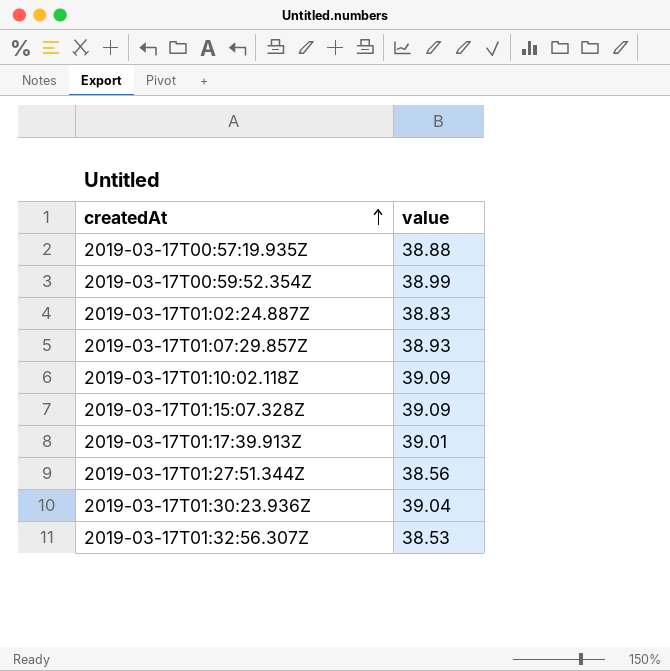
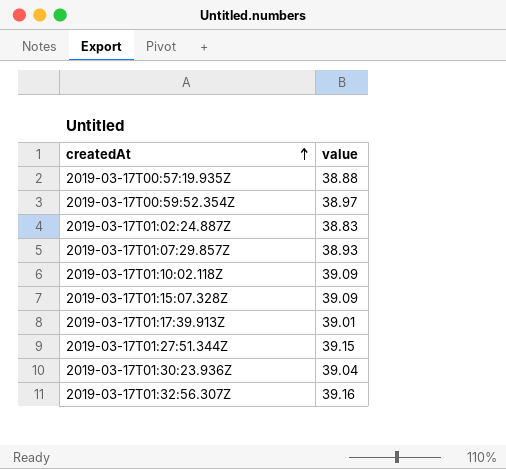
2019-03-17T00:59:52.354Z | value: 38.99 -> 38.97
2019-03-17T01:27:51.344Z | value: 38.56 -> 39.15
2019-03-17T01:32:56.307Z | value: 38.53 -> 39.16

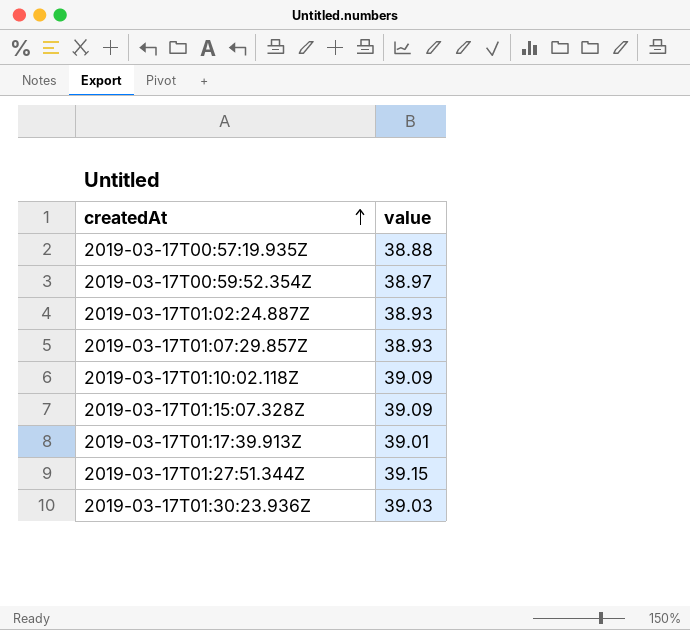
row 2019-03-17T01:32:56.307Z: 39.16 -> none
2019-03-17T01:02:24.887Z | value: 38.83 -> 38.93
2019-03-17T01:30:23.936Z | value: 39.04 -> 39.03

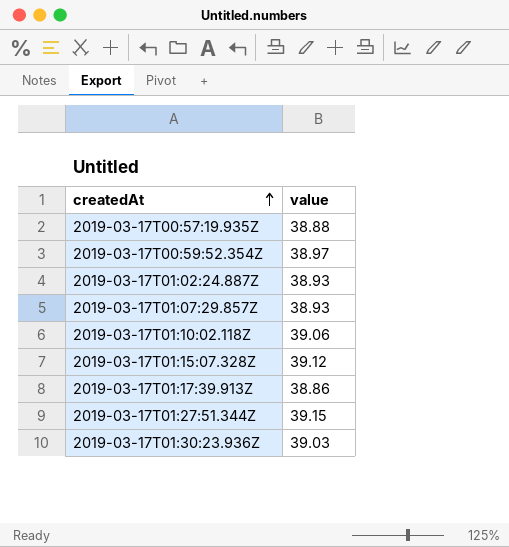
2019-03-17T01:10:02.118Z | value: 39.09 -> 39.06
2019-03-17T01:15:07.328Z | value: 39.09 -> 39.12
2019-03-17T01:17:39.913Z | value: 39.01 -> 38.86

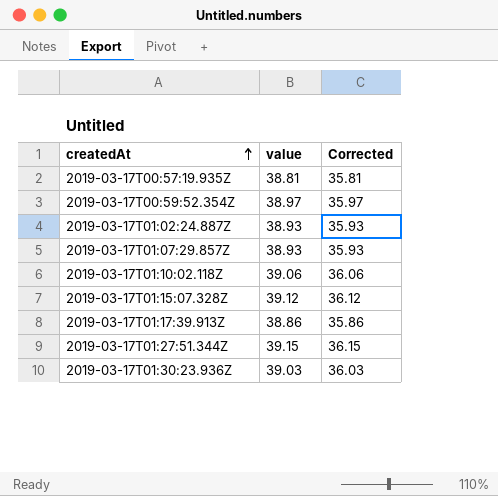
column Corrected | formula: none -> [value] - 3
2019-03-17T00:57:19.935Z | value: 38.88 -> 38.81

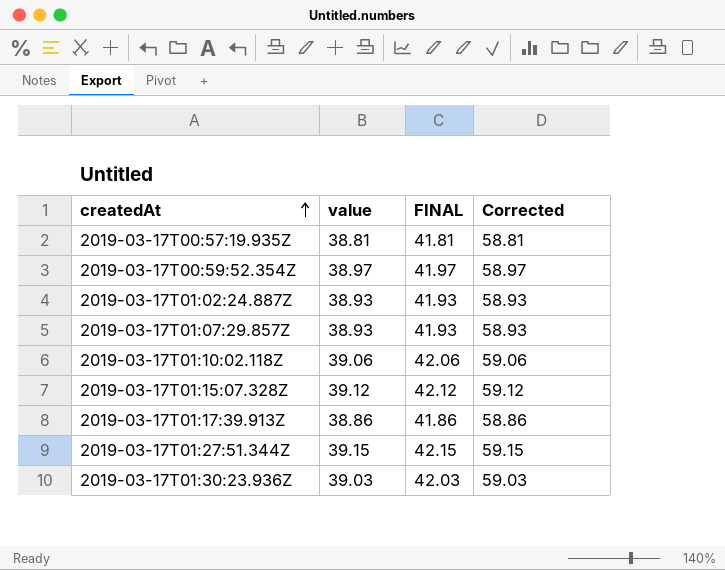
column FINAL | formula: none -> [value] + 3
column Corrected | formula: [value] - 3 -> [value] + 20

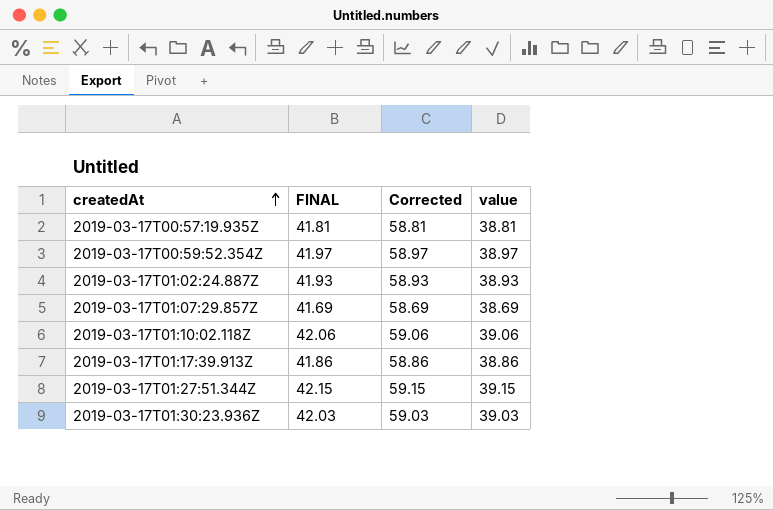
column value | position: 2 -> 4
row 2019-03-17T01:15:07.328Z: 39.12 | 42.12 | 59.12 -> none
2019-03-17T01:07:29.857Z | FINAL: 41.93 -> 41.69
2019-03-17T01:07:29.857Z | Corrected: 58.93 -> 58.69
2019-03-17T01:07:29.857Z | value: 38.93 -> 38.69

